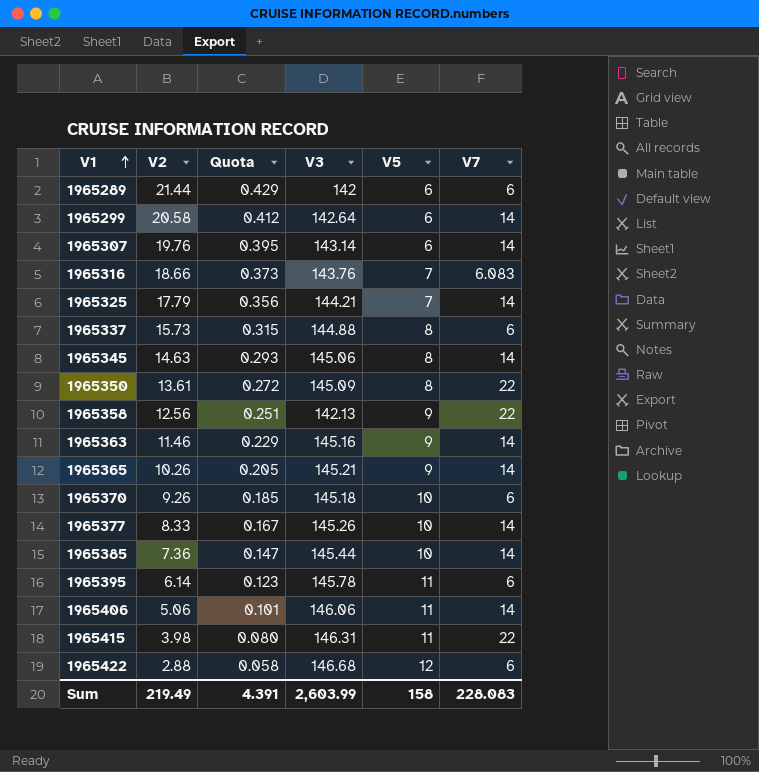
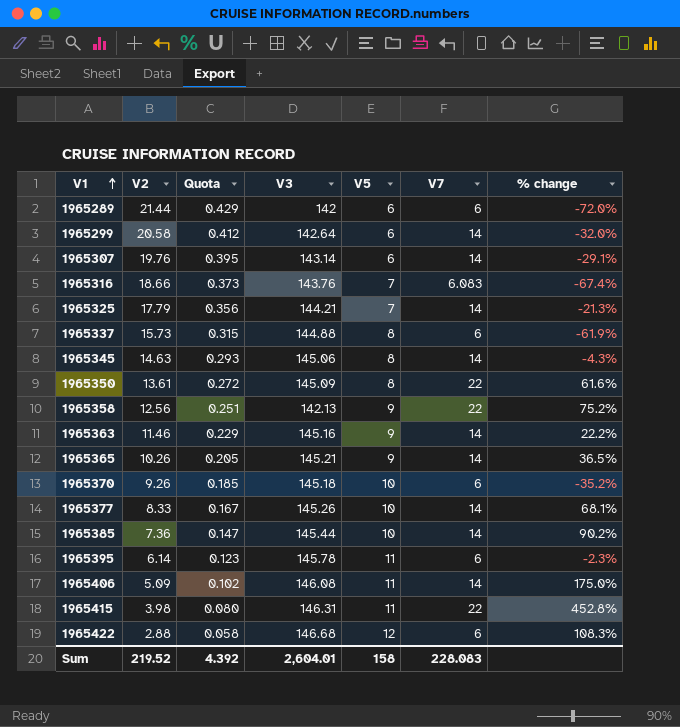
column % change | formula: none -> ([V7] - [V2]) / [V2]
1965406 | V2: 5.06 -> 5.09
1965406 | Quota: 0.101 -> 0.102
1965406 | V3: 146.06 -> 146.08
Sum | V2: 219.49 -> 219.52
Sum | Quota: 4.391 -> 4.392
Sum | V3: 2,603.99 -> 2,604.01

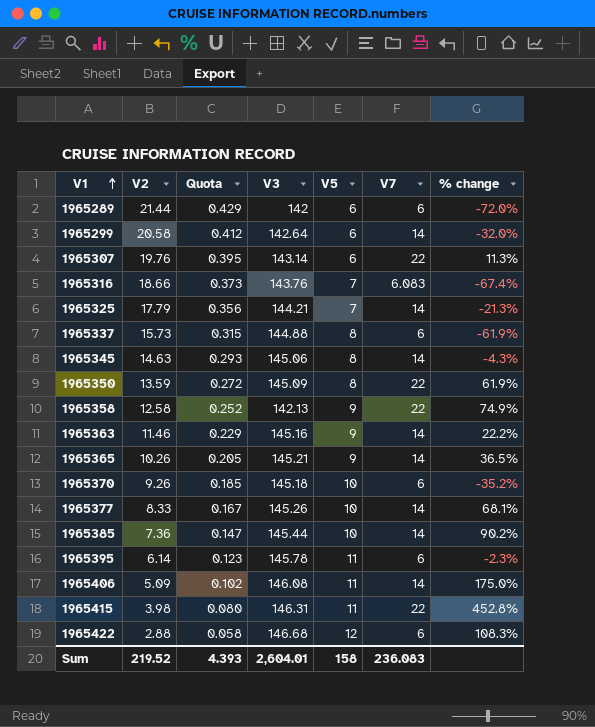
1965307 | V7: 14 -> 22
1965307 | % change: -29.1% -> 11.3%
1965350 | V2: 13.61 -> 13.59
1965350 | % change: 61.6% -> 61.9%
1965358 | V2: 12.56 -> 12.58
1965358 | Quota: 0.251 -> 0.252
1965358 | % change: 75.2% -> 74.9%
Sum | Quota: 4.392 -> 4.393
Sum | V7: 228.083 -> 236.083

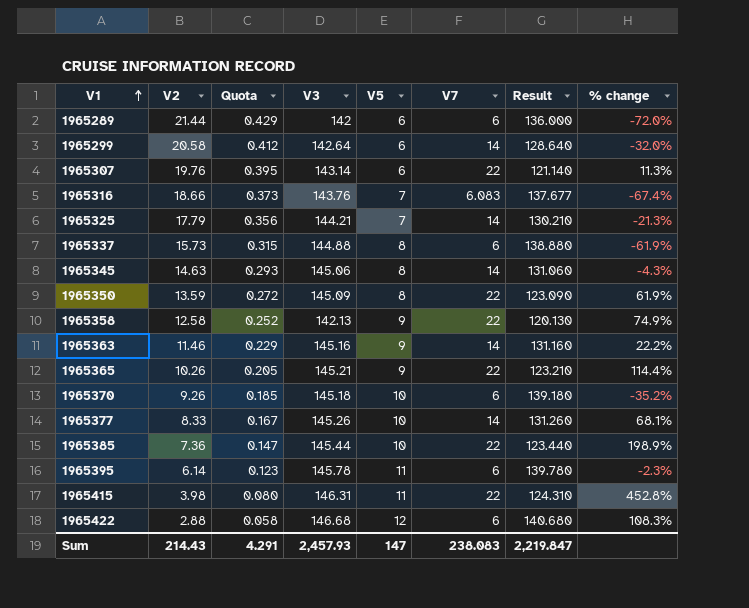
column Result | formula: none -> [V3] - [V7]
row 1965406: 5.09 | 0.102 | 146.08 | 11 | 14 | 175.0% -> none
1965365 | V7: 14 -> 22
1965365 | % change: 36.5% -> 114.4%
1965385 | V7: 14 -> 22
1965385 | % change: 90.2% -> 198.9%
Sum | V2: 219.52 -> 214.43
Sum | Quota: 4.393 -> 4.291
Sum | V3: 2,604.01 -> 2,457.93
Sum | V5: 158 -> 147
Sum | V7: 236.083 -> 238.083

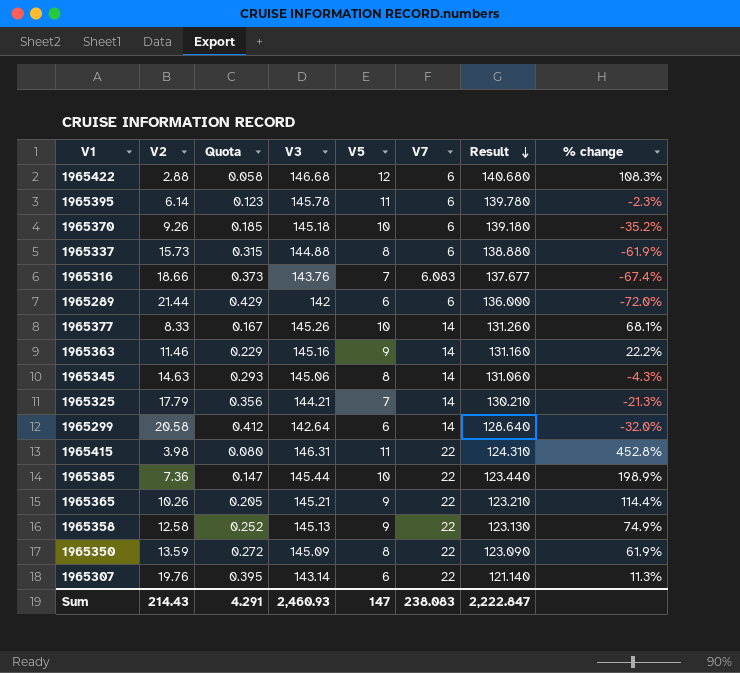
row order: V1 ascending -> Result descending
1965358 | V3: 142.13 -> 145.13
1965358 | Result: 120.130 -> 123.130
Sum | V3: 2,457.93 -> 2,460.93
Sum | Result: 2,219.847 -> 2,222.847

